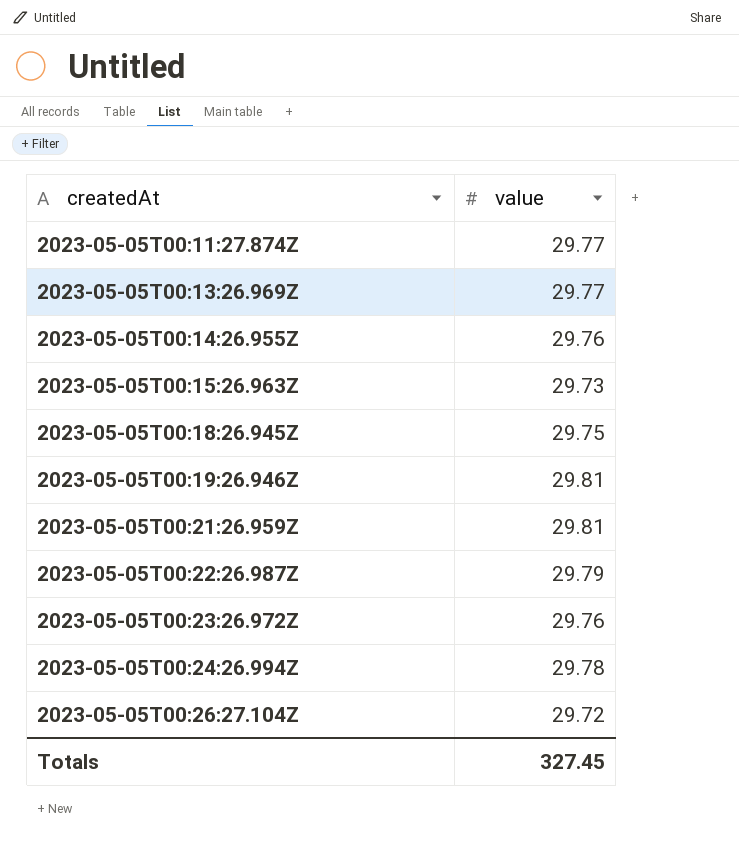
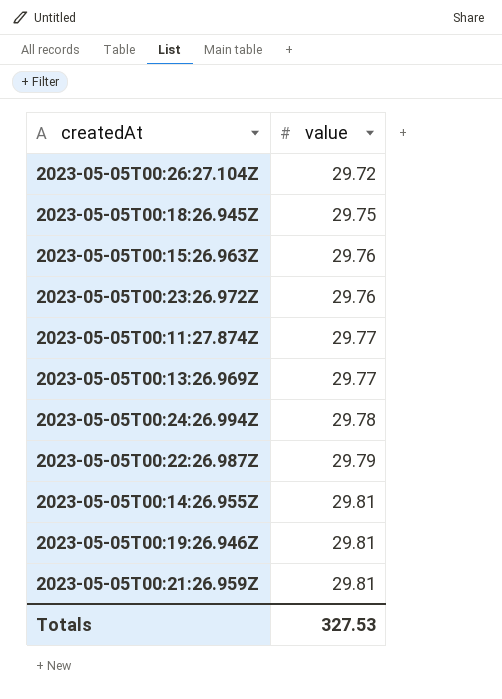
row order: createdAt ascending -> value ascending
2023-05-05T00:15:26.963Z | value: 29.73 -> 29.76
2023-05-05T00:14:26.955Z | value: 29.76 -> 29.81
Totals | value: 327.45 -> 327.53

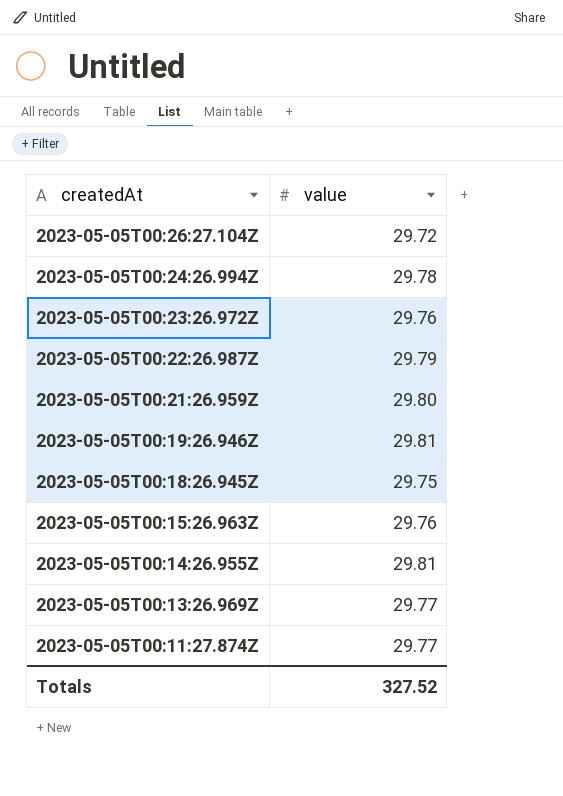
row order: value ascending -> createdAt descending
2023-05-05T00:21:26.959Z | value: 29.81 -> 29.80
Totals | value: 327.53 -> 327.52

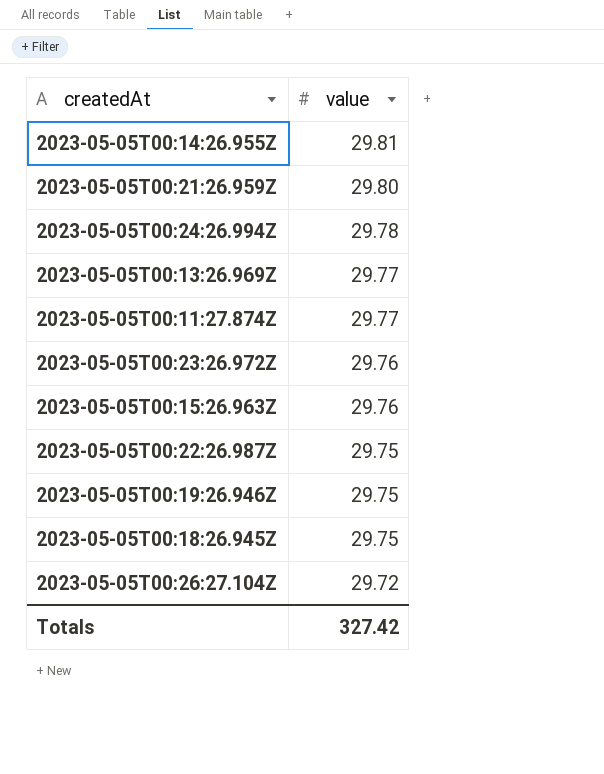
row order: createdAt descending -> value descending
2023-05-05T00:22:26.987Z | value: 29.79 -> 29.75
2023-05-05T00:19:26.946Z | value: 29.81 -> 29.75
Totals | value: 327.52 -> 327.42

